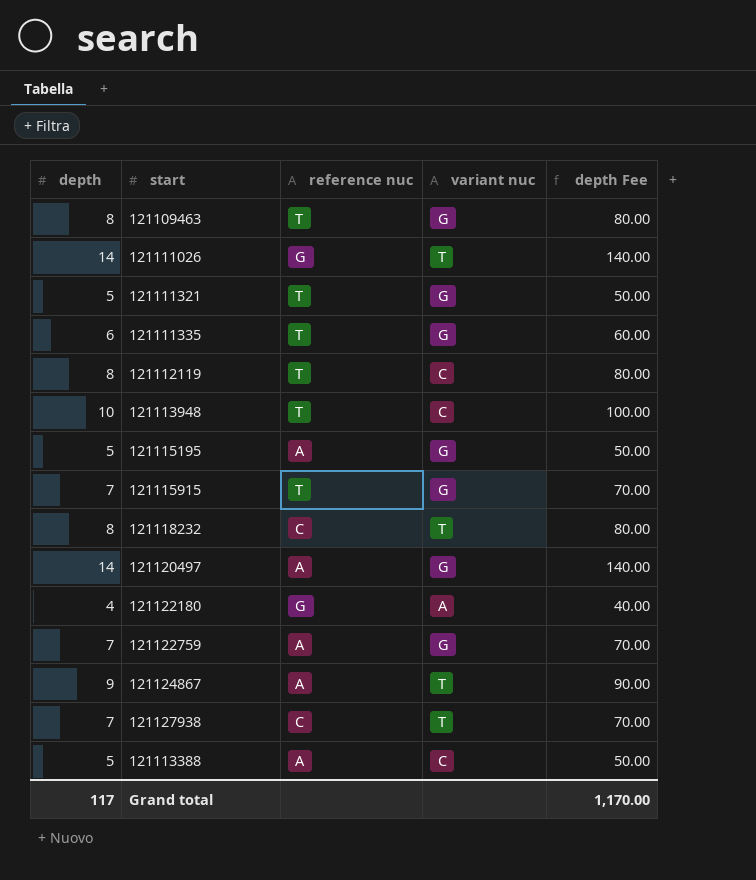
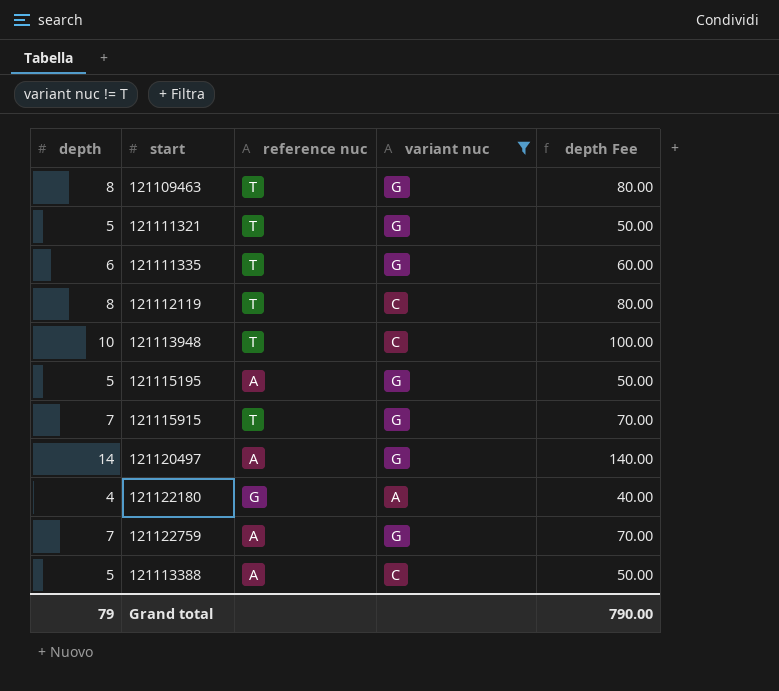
filter: none -> variant nuc != T
Grand total | depth: 117 -> 79
Grand total | depth Fee: 1,170.00 -> 790.00

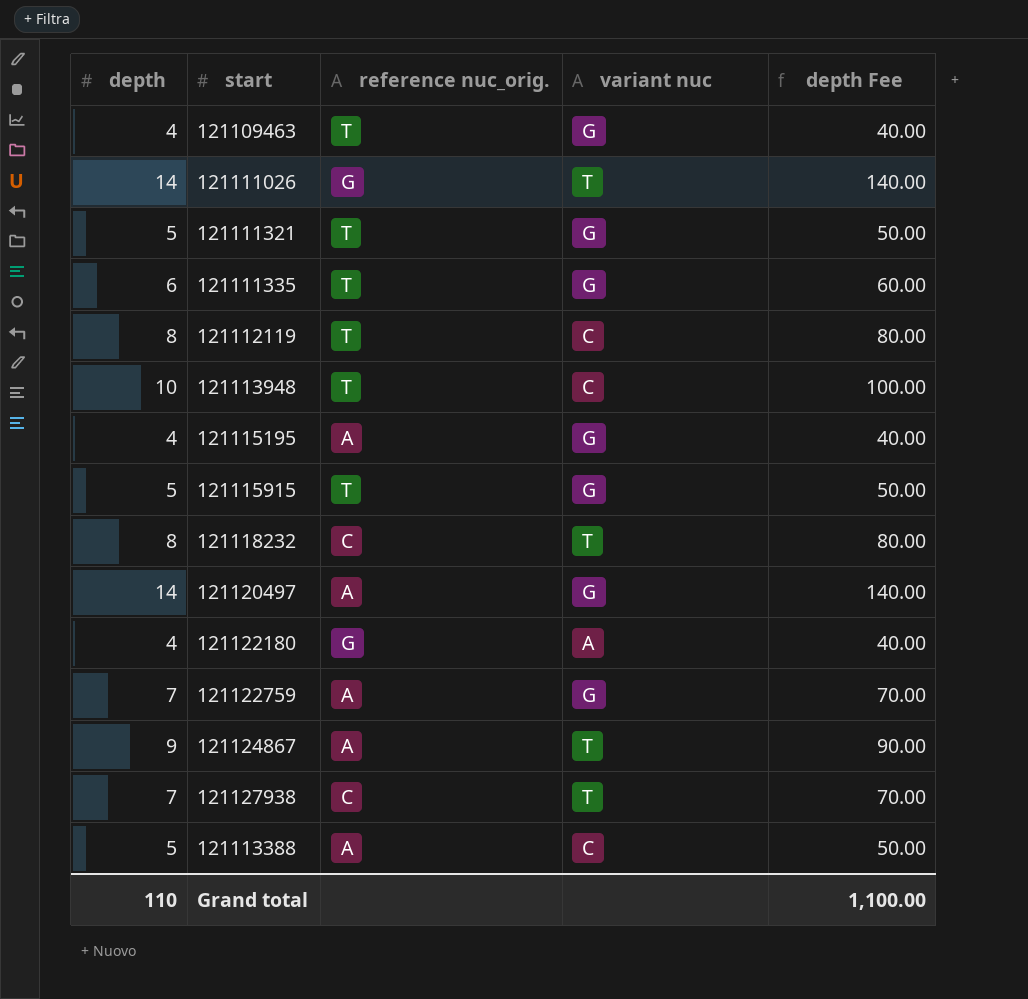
filter: variant nuc != T -> none
column name: reference nuc -> reference nuc_orig.
121109463 | depth: 8 -> 4
121109463 | depth Fee: 80.00 -> 40.00
121115195 | depth: 5 -> 4
121115195 | depth Fee: 50.00 -> 40.00
121115915 | depth: 7 -> 5
121115915 | depth Fee: 70.00 -> 50.00
Grand total | depth: 79 -> 110
Grand total | depth Fee: 790.00 -> 1,100.00

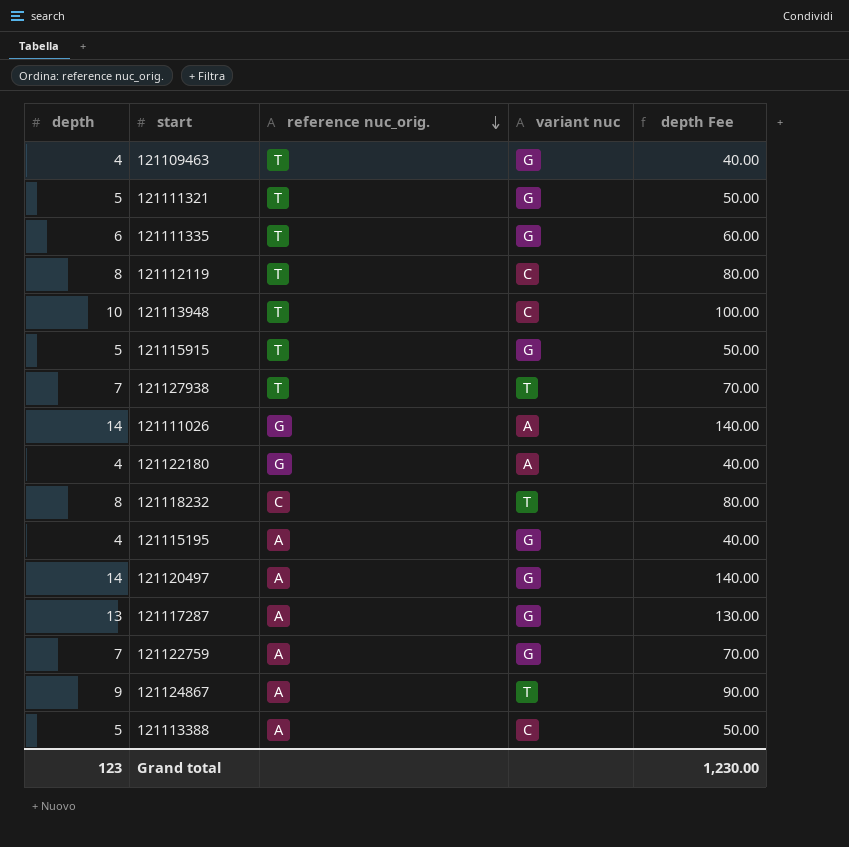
row order: none -> reference nuc_orig. descending
121127938 | reference nuc_orig.: C -> T
121111026 | variant nuc: T -> A
row 121117287: none -> 13 | A | G | 130.00
Grand total | depth: 110 -> 123
Grand total | depth Fee: 1,100.00 -> 1,230.00

